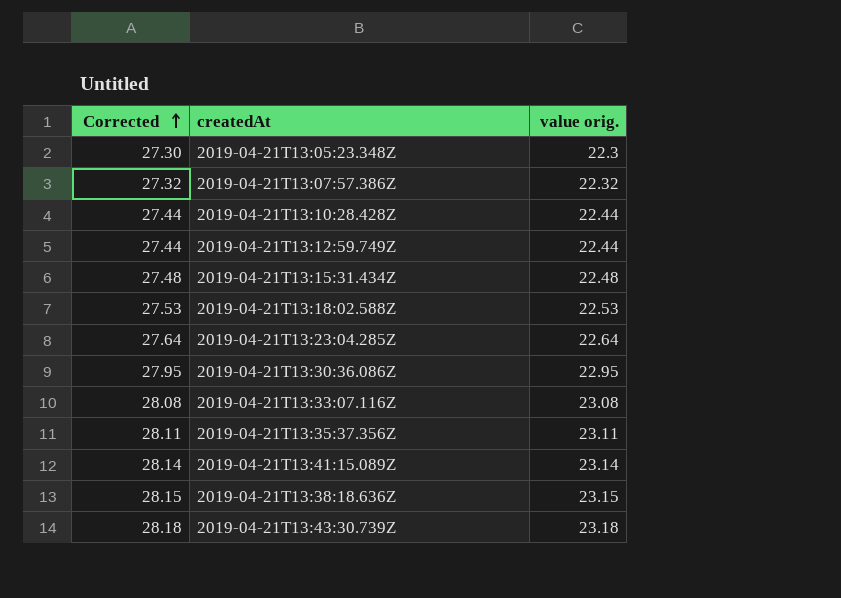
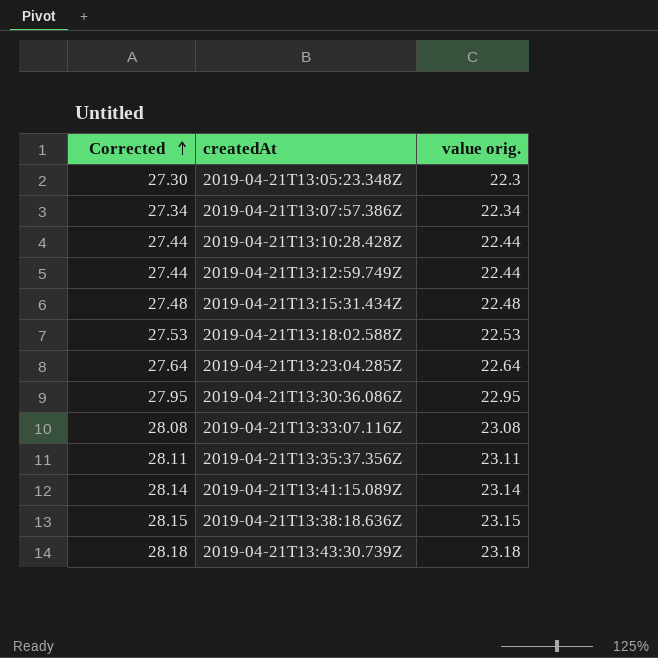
2019-04-21T13:07:57.386Z | Corrected: 27.32 -> 27.34
2019-04-21T13:07:57.386Z | value orig.: 22.32 -> 22.34

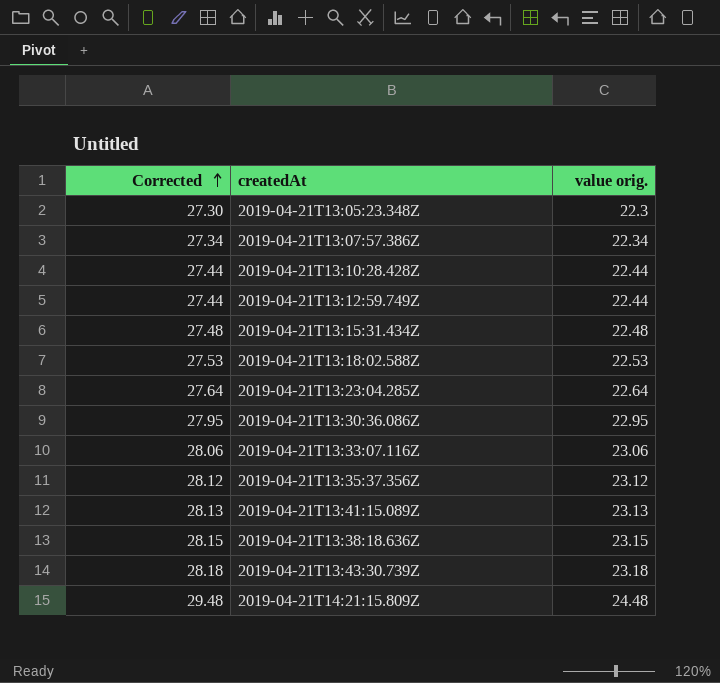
2019-04-21T13:33:07.116Z | Corrected: 28.08 -> 28.06
2019-04-21T13:33:07.116Z | value orig.: 23.08 -> 23.06
2019-04-21T13:35:37.356Z | Corrected: 28.11 -> 28.12
2019-04-21T13:35:37.356Z | value orig.: 23.11 -> 23.12
2019-04-21T13:41:15.089Z | Corrected: 28.14 -> 28.13
2019-04-21T13:41:15.089Z | value orig.: 23.14 -> 23.13
row 2019-04-21T14:21:15.809Z: none -> 29.48 | 24.48

